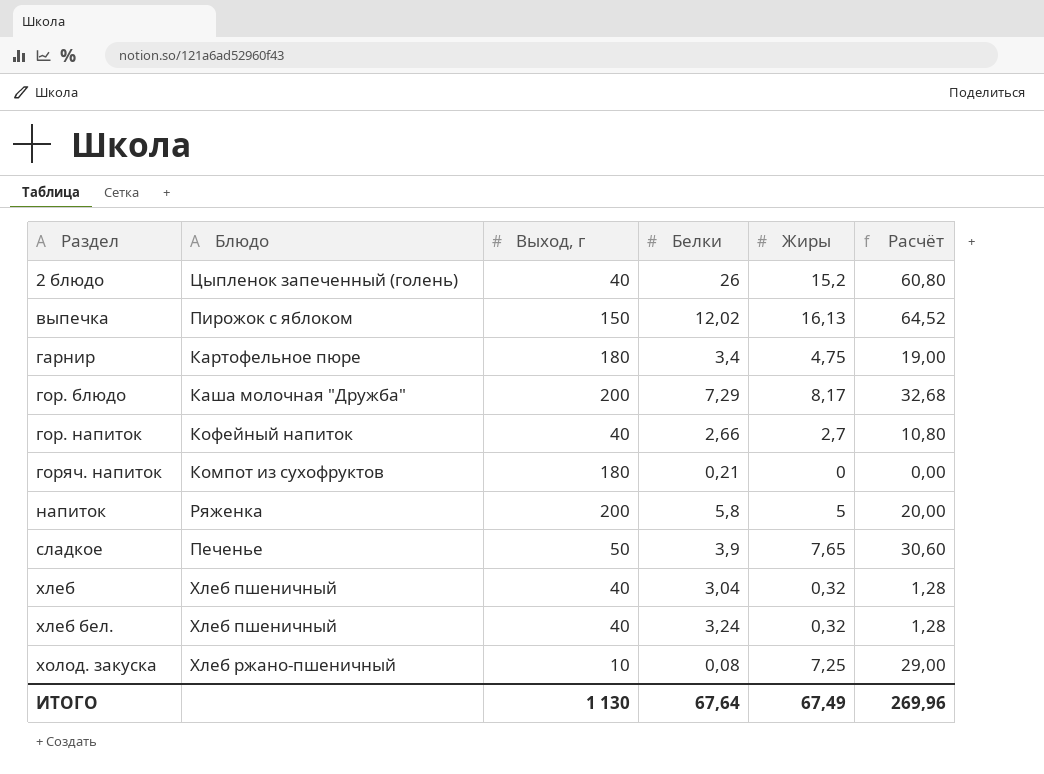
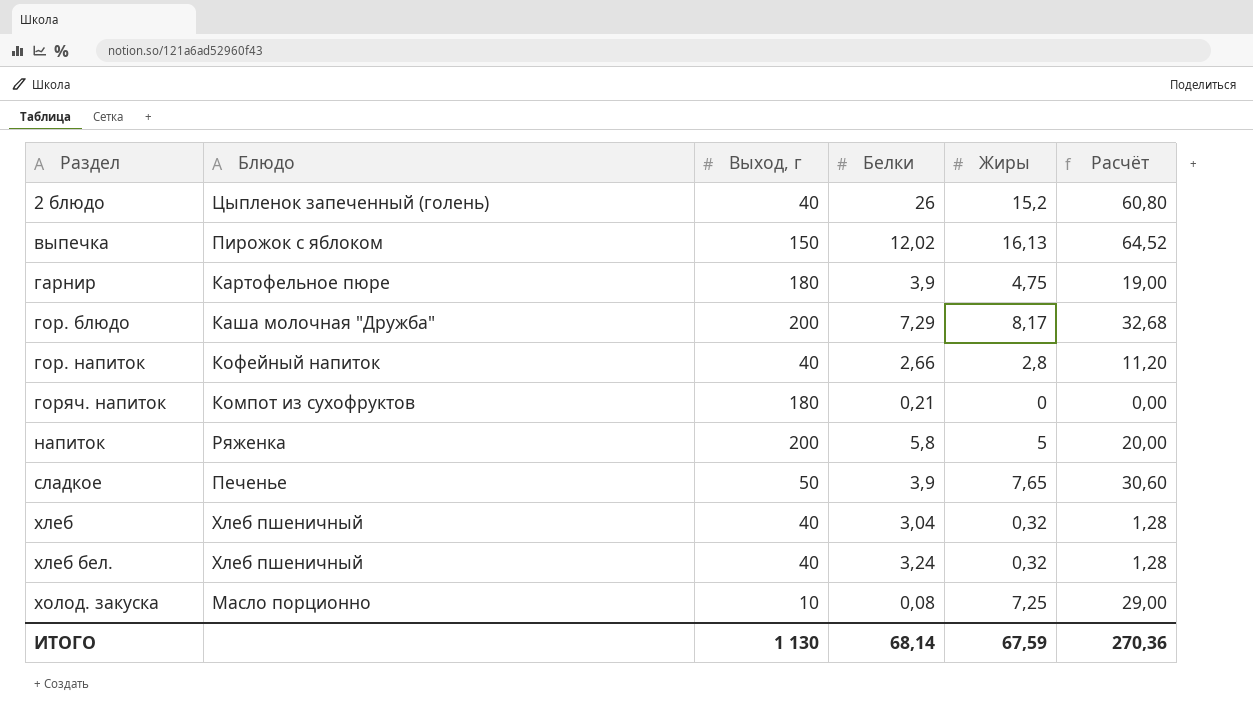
гарнир | Белки: 3,4 -> 3,9
гор. напиток | Жиры: 2,7 -> 2,8
гор. напиток | Расчёт: 10,80 -> 11,20
холод. закуска | Блюдо: Хлеб ржано-пшеничный -> Масло порционно
ИТОГО | Белки: 67,64 -> 68,14
ИТОГО | Жиры: 67,49 -> 67,59
ИТОГО | Расчёт: 269,96 -> 270,36

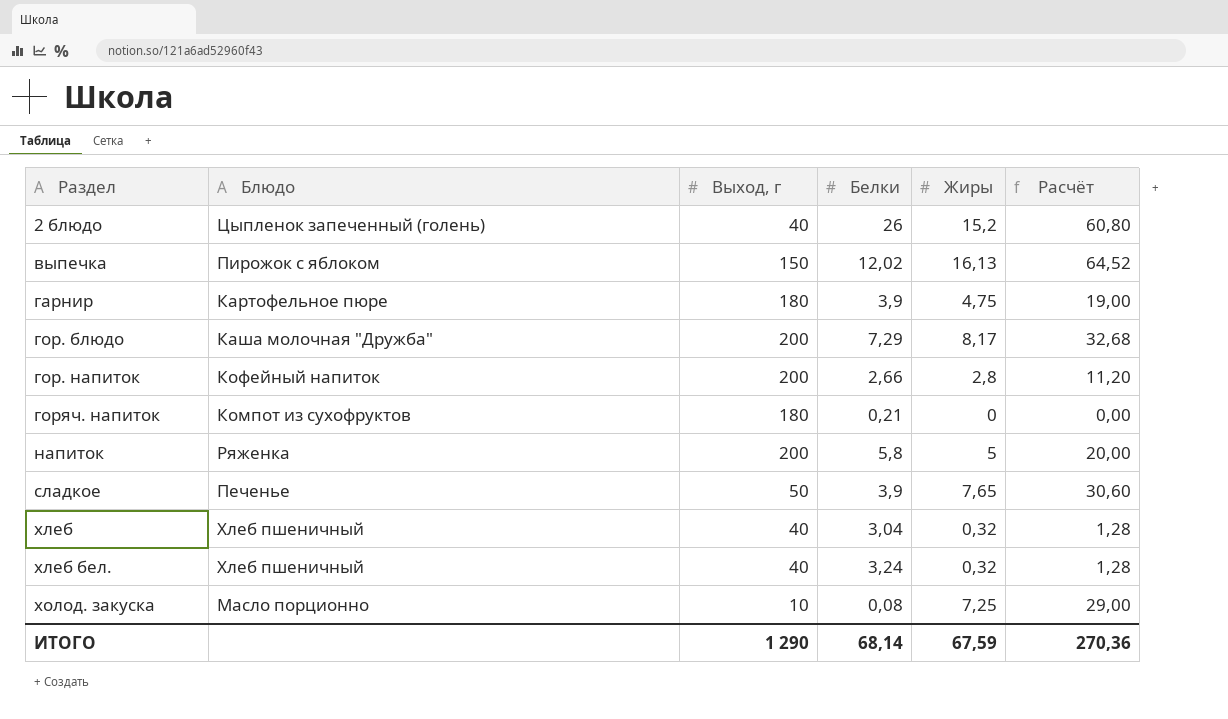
гор. напиток | Выход, г: 40 -> 200
ИТОГО | Выход, г: 1 130 -> 1 290

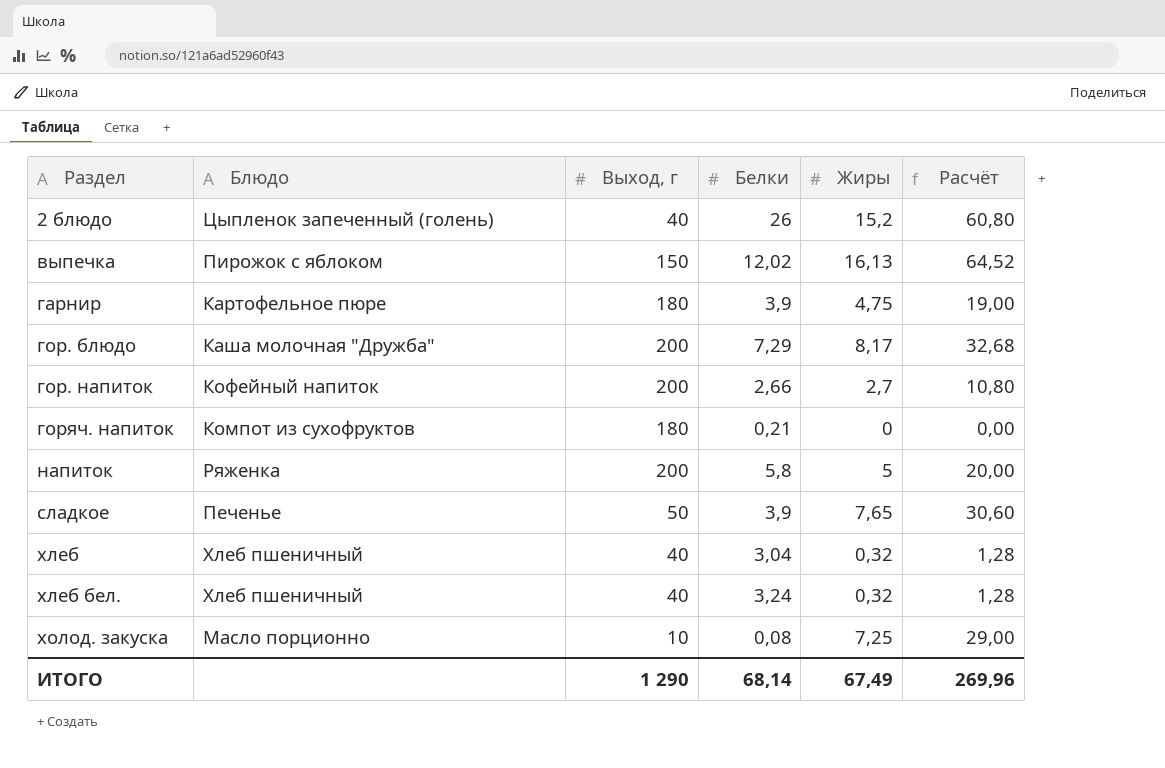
гор. напиток | Жиры: 2,8 -> 2,7
гор. напиток | Расчёт: 11,20 -> 10,80
ИТОГО | Жиры: 67,59 -> 67,49
ИТОГО | Расчёт: 270,36 -> 269,96

